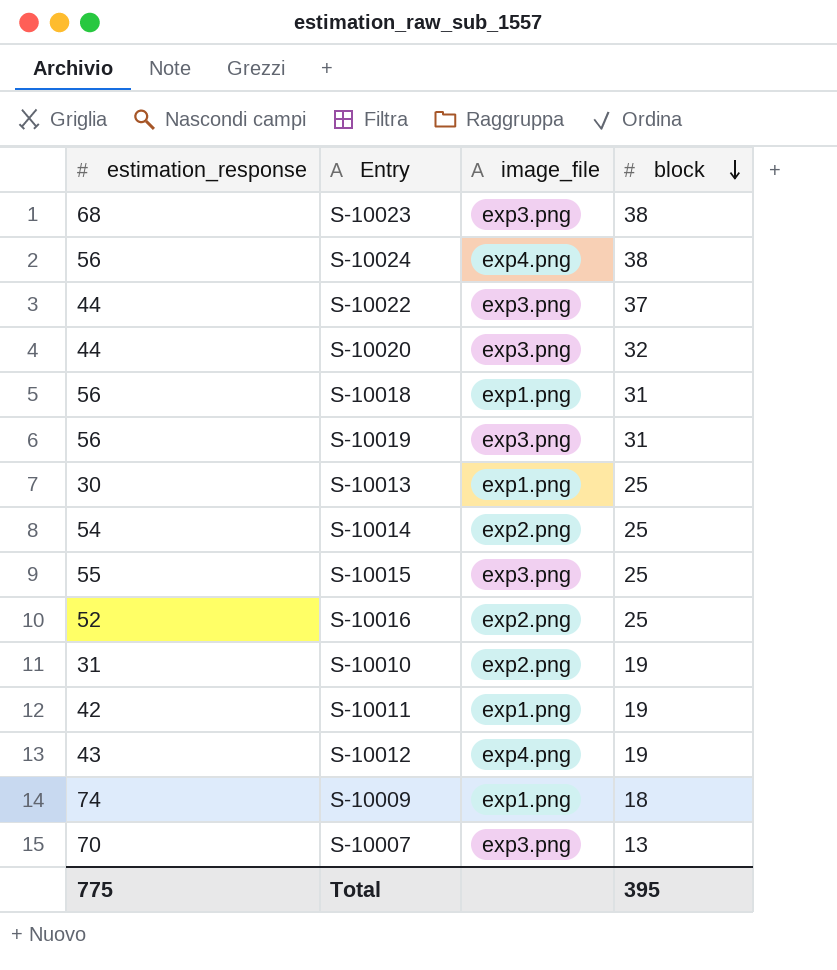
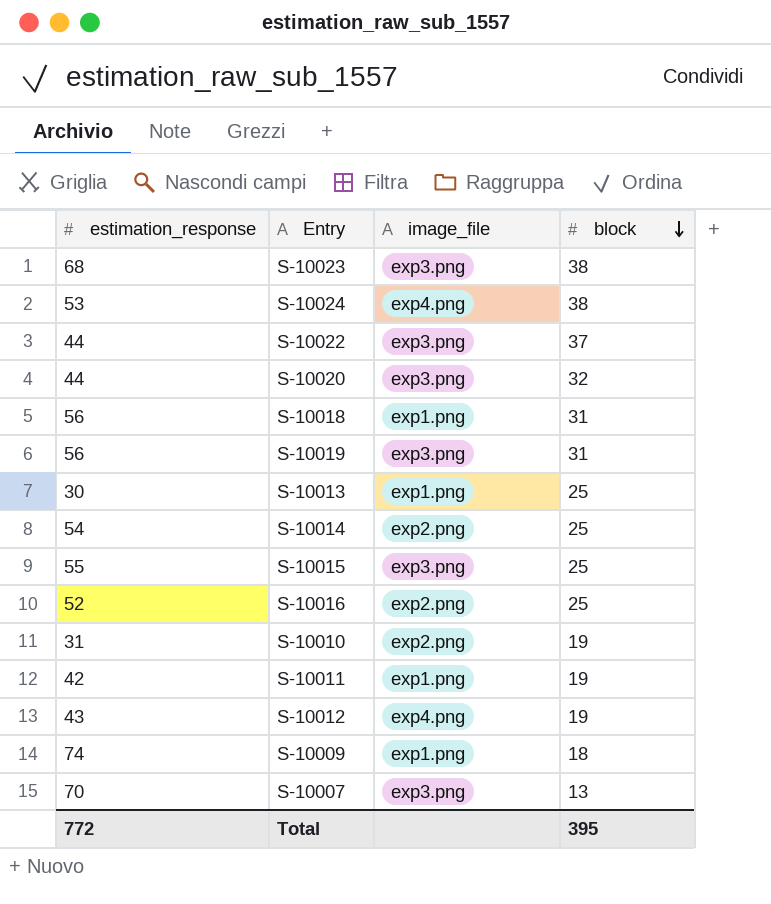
S-10024 | estimation_response: 56 -> 53
Total | estimation_response: 775 -> 772

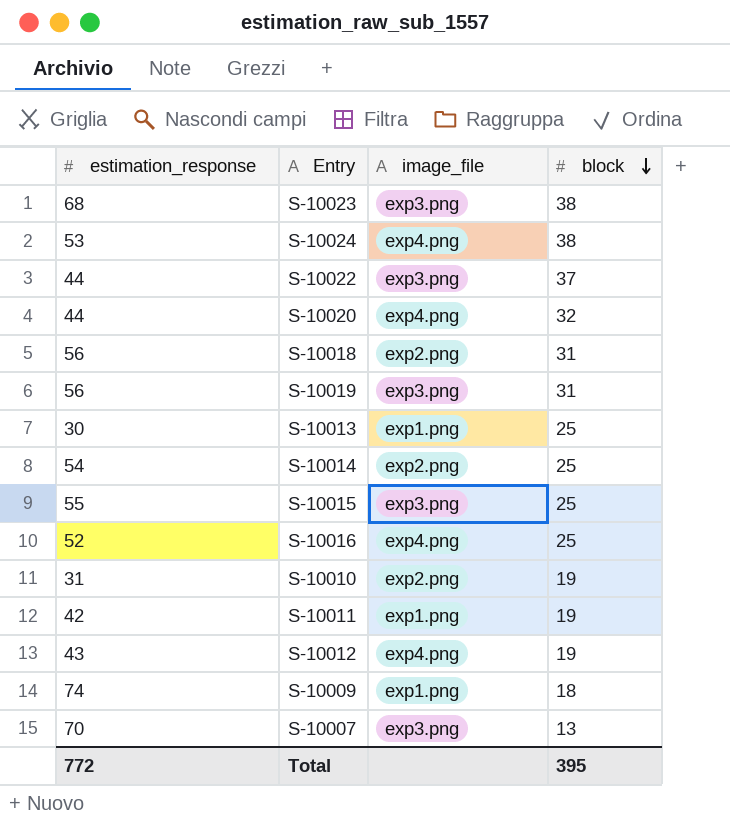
S-10020 | image_file: exp3.png -> exp4.png
S-10018 | image_file: exp1.png -> exp2.png
S-10016 | image_file: exp2.png -> exp4.png

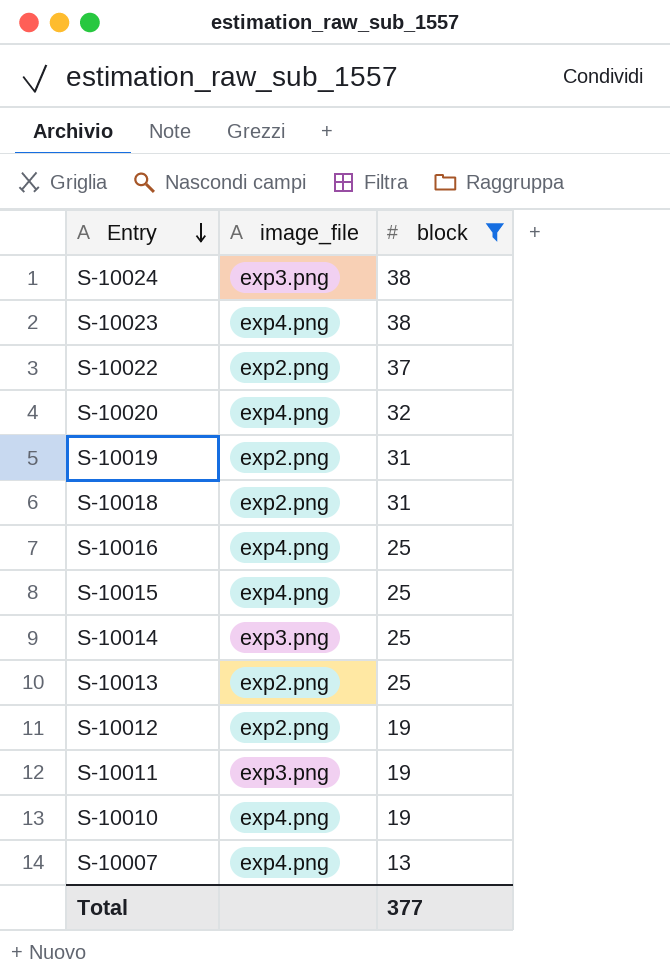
filter: none -> block != 18
row order: block descending -> Entry descending
column estimation_response | position: 1 -> none
S-10024 | image_file: exp4.png -> exp3.png
S-10023 | image_file: exp3.png -> exp4.png
S-10022 | image_file: exp3.png -> exp2.png
S-10019 | image_file: exp3.png -> exp2.png
S-10015 | image_file: exp3.png -> exp4.png
S-10014 | image_file: exp2.png -> exp3.png
S-10013 | image_file: exp1.png -> exp2.png
S-10012 | image_file: exp4.png -> exp2.png
S-10011 | image_file: exp1.png -> exp3.png
S-10010 | image_file: exp2.png -> exp4.png
S-10007 | image_file: exp3.png -> exp4.png
Total | block: 395 -> 377

